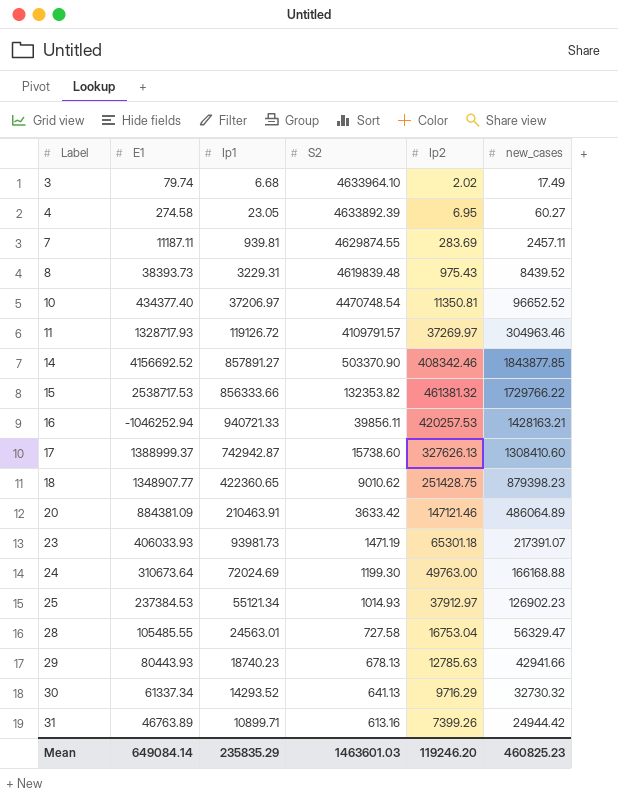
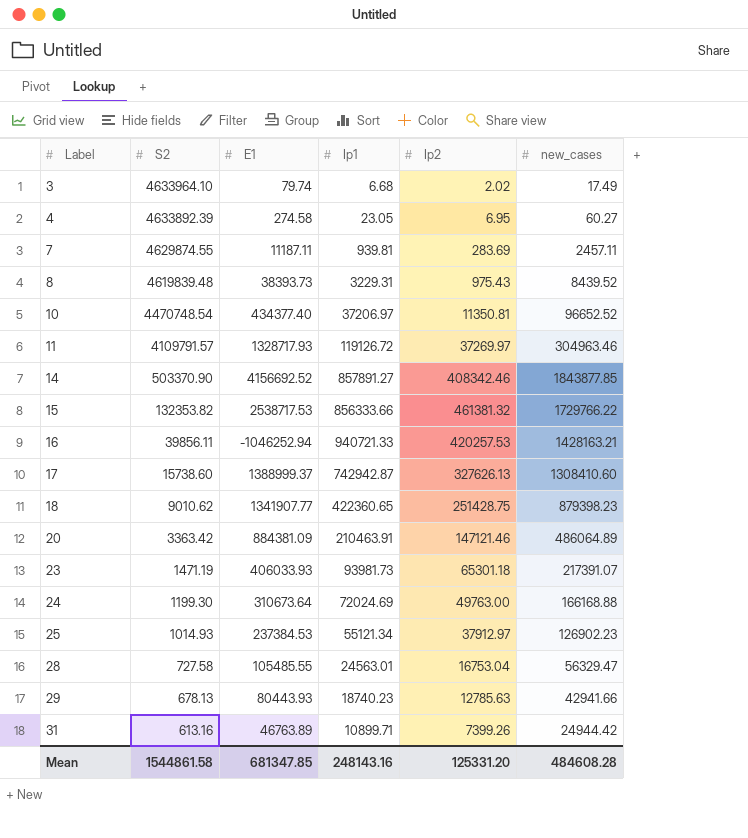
column S2 | position: 4 -> 2
row 30: 61337.34 | 14293.52 | 641.13 | 9716.29 | 32730.32 -> none
18 | E1: 1348907.77 -> 1341907.77
20 | S2: 3633.42 -> 3363.42
Mean | S2: 1463601.03 -> 1544861.58
Mean | E1: 649084.14 -> 681347.85
Mean | Ip1: 235835.29 -> 248143.16
Mean | Ip2: 119246.20 -> 125331.20
Mean | new_cases: 460825.23 -> 484608.28

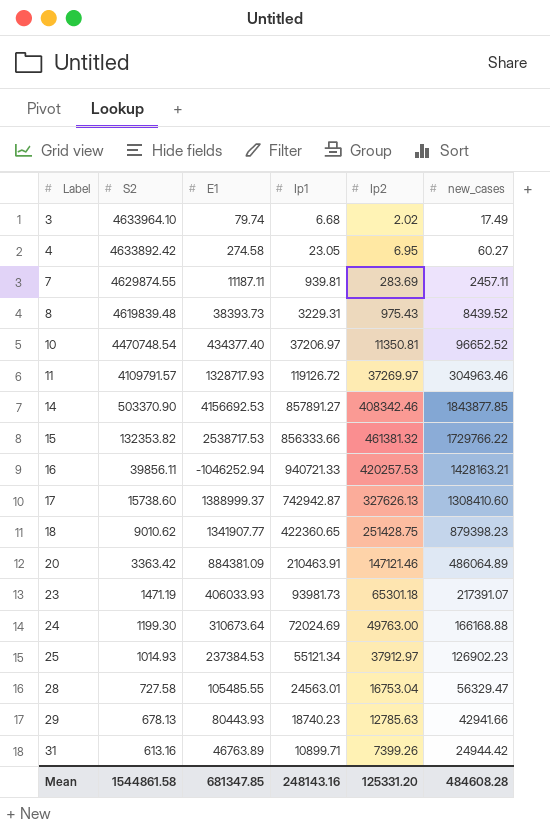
4 | S2: 4633892.39 -> 4633892.42
14 | E1: 4156692.52 -> 4156692.53

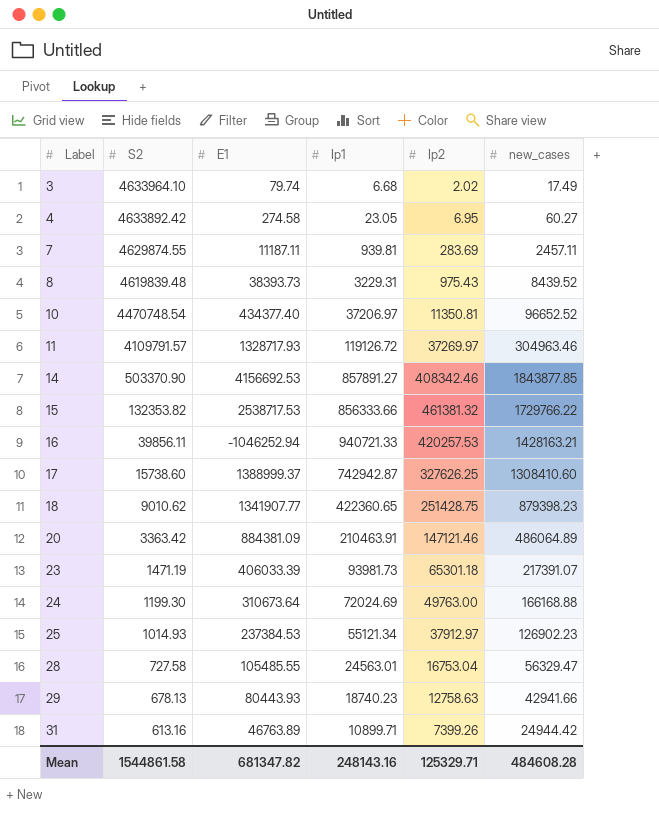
17 | Ip2: 327626.13 -> 327626.25
23 | E1: 406033.93 -> 406033.39
29 | Ip2: 12785.63 -> 12758.63
Mean | E1: 681347.85 -> 681347.82
Mean | Ip2: 125331.20 -> 125329.71

